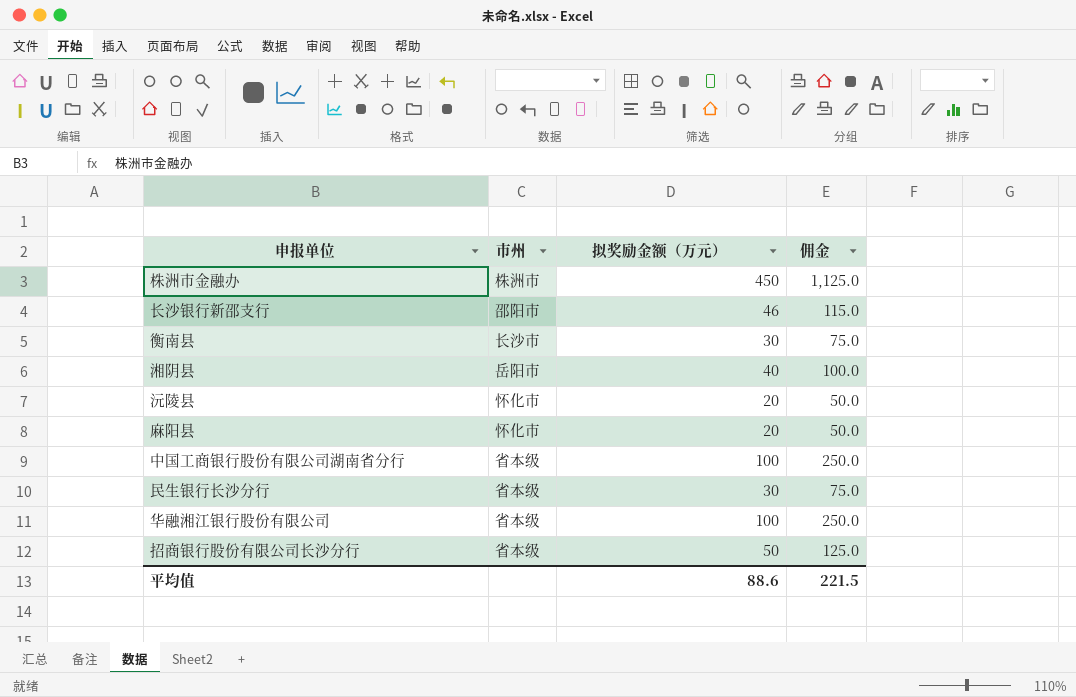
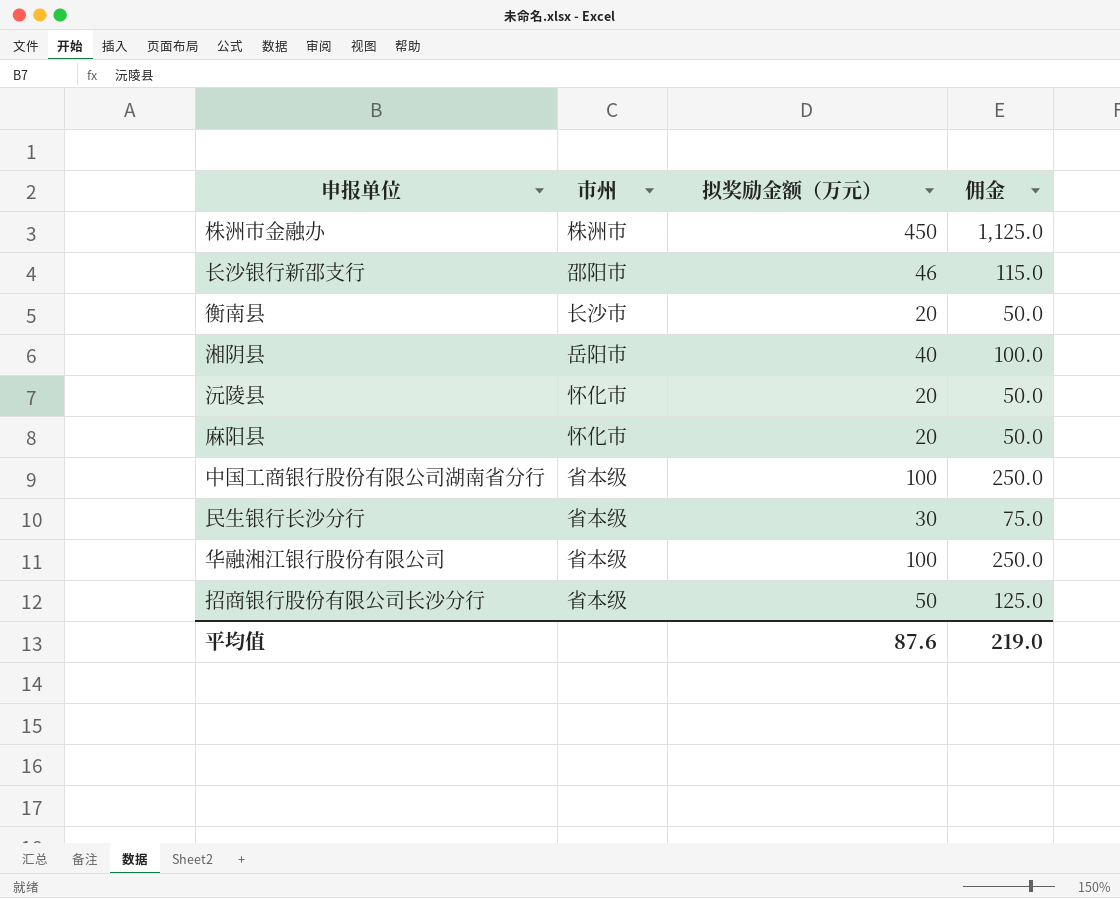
衡南县 | 拟奖励金额（万元）: 30 -> 20
衡南县 | 佣金: 75.0 -> 50.0
平均值 | 拟奖励金额（万元）: 88.6 -> 87.6
平均值 | 佣金: 221.5 -> 219.0

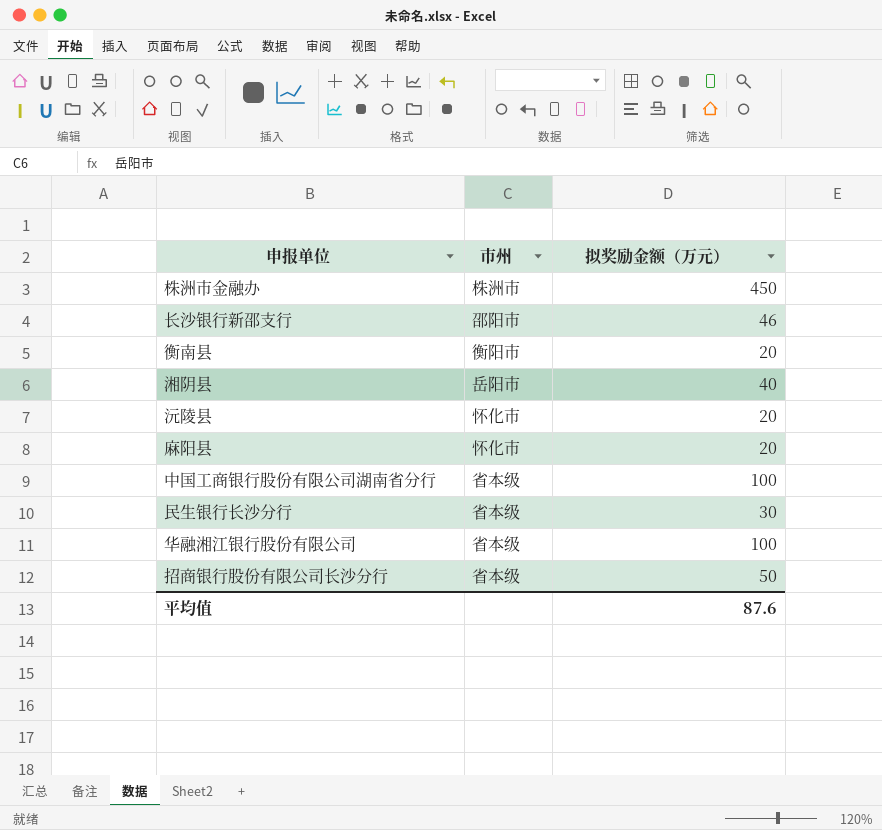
column 佣金 | formula: [拟奖励金额（万元）] * 2.5 -> none
衡南县 | 市州: 长沙市 -> 衡阳市

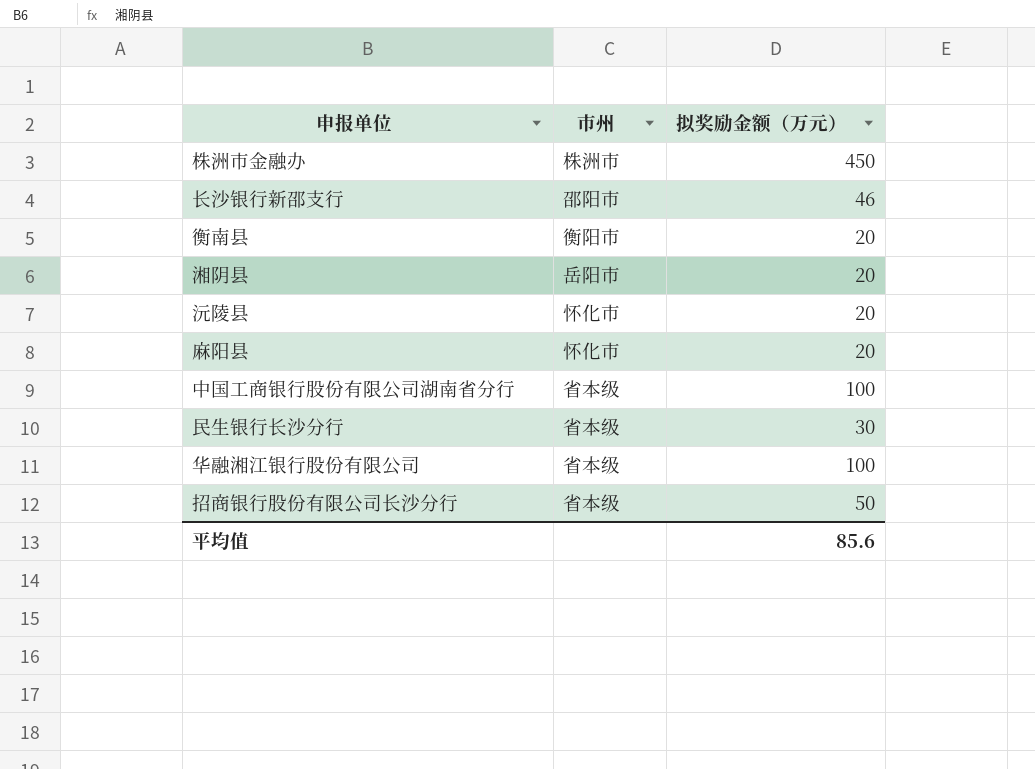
湘阴县 | 拟奖励金额（万元）: 40 -> 20
平均值 | 拟奖励金额（万元）: 87.6 -> 85.6

